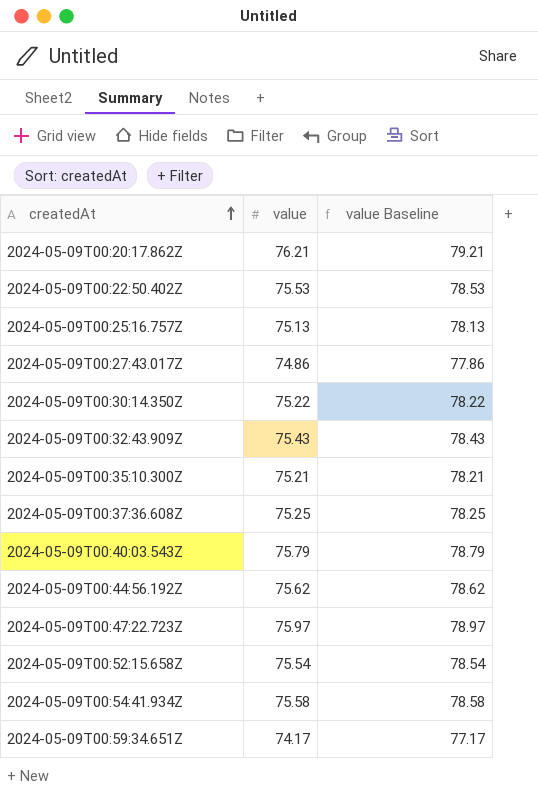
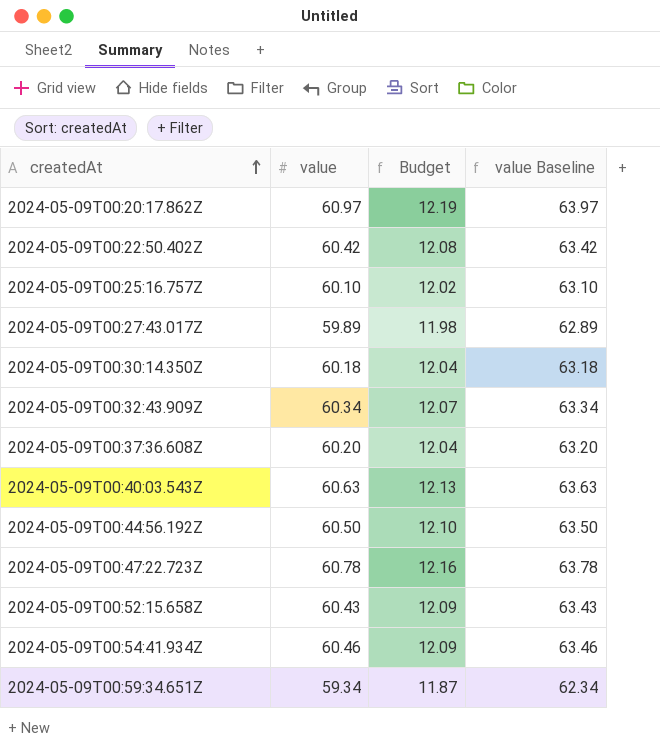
column Budget | formula: none -> [value] * 0.2
row 2024-05-09T00:35:10.300Z: 75.21 | 78.21 -> none
2024-05-09T00:20:17.862Z | value: 76.21 -> 60.97
2024-05-09T00:20:17.862Z | value Baseline: 79.21 -> 63.97
2024-05-09T00:22:50.402Z | value: 75.53 -> 60.42
2024-05-09T00:22:50.402Z | value Baseline: 78.53 -> 63.42
2024-05-09T00:25:16.757Z | value: 75.13 -> 60.10
2024-05-09T00:25:16.757Z | value Baseline: 78.13 -> 63.10
2024-05-09T00:27:43.017Z | value: 74.86 -> 59.89
2024-05-09T00:27:43.017Z | value Baseline: 77.86 -> 62.89
2024-05-09T00:30:14.350Z | value: 75.22 -> 60.18
2024-05-09T00:30:14.350Z | value Baseline: 78.22 -> 63.18
2024-05-09T00:32:43.909Z | value: 75.43 -> 60.34
2024-05-09T00:32:43.909Z | value Baseline: 78.43 -> 63.34
2024-05-09T00:37:36.608Z | value: 75.25 -> 60.20
2024-05-09T00:37:36.608Z | value Baseline: 78.25 -> 63.20
2024-05-09T00:40:03.543Z | value: 75.79 -> 60.63
2024-05-09T00:40:03.543Z | value Baseline: 78.79 -> 63.63
2024-05-09T00:44:56.192Z | value: 75.62 -> 60.50
2024-05-09T00:44:56.192Z | value Baseline: 78.62 -> 63.50
2024-05-09T00:47:22.723Z | value: 75.97 -> 60.78
2024-05-09T00:47:22.723Z | value Baseline: 78.97 -> 63.78
2024-05-09T00:52:15.658Z | value: 75.54 -> 60.43
2024-05-09T00:52:15.658Z | value Baseline: 78.54 -> 63.43
2024-05-09T00:54:41.934Z | value: 75.58 -> 60.46
2024-05-09T00:54:41.934Z | value Baseline: 78.58 -> 63.46
2024-05-09T00:59:34.651Z | value: 74.17 -> 59.34
2024-05-09T00:59:34.651Z | value Baseline: 77.17 -> 62.34

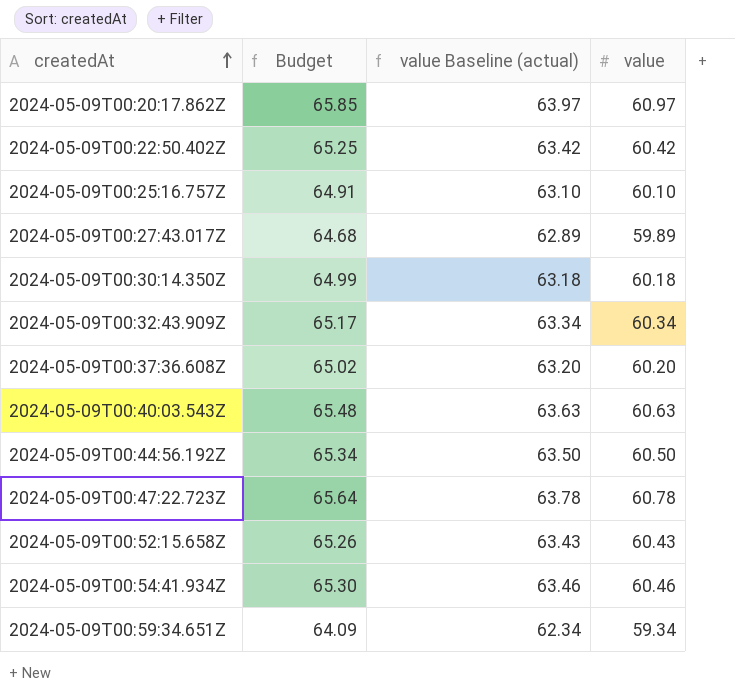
column Budget | formula: [value] * 0.2 -> [value] * 1.08
column name: value Baseline -> value Baseline (actual)
column value | position: 2 -> 4

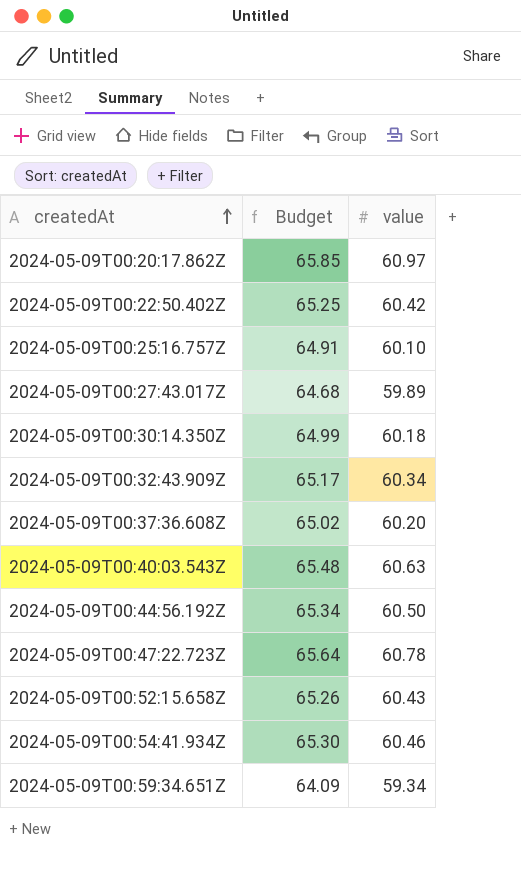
column value Baseline (actual) | formula: [value] + 3 -> none

